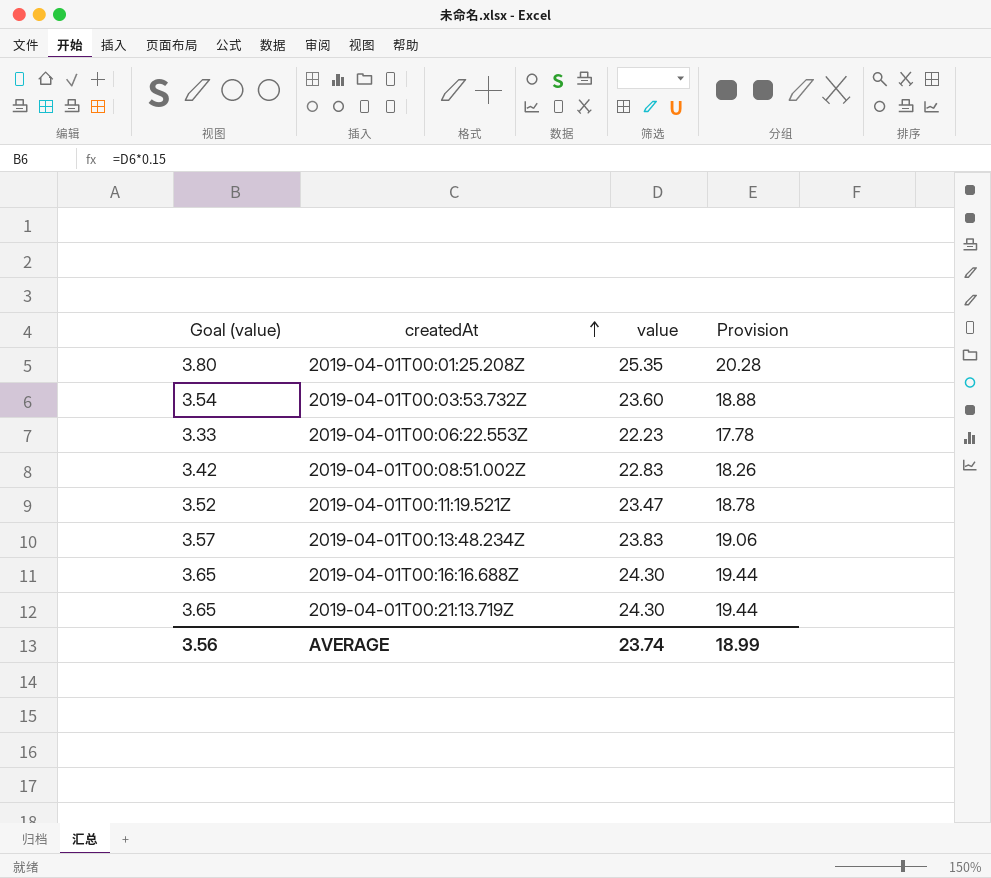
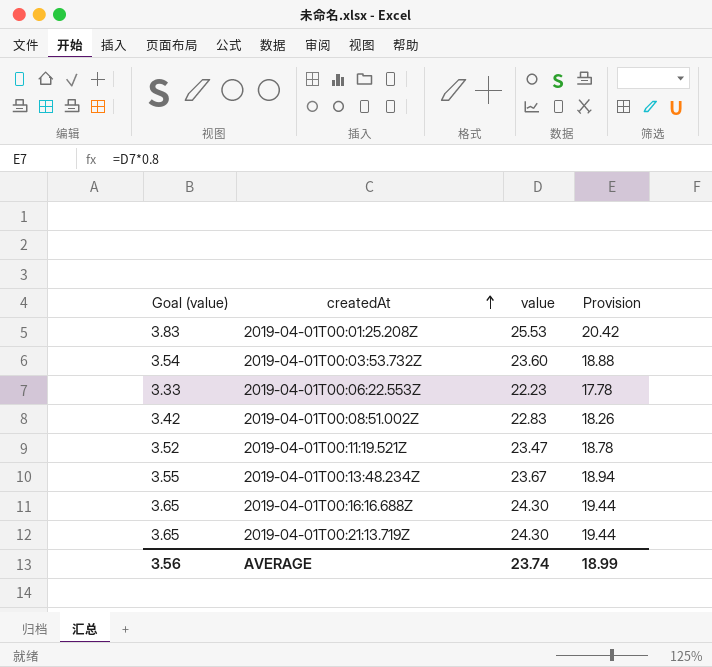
2019-04-01T00:01:25.208Z | Goal (value): 3.80 -> 3.83
2019-04-01T00:01:25.208Z | value: 25.35 -> 25.53
2019-04-01T00:01:25.208Z | Provision: 20.28 -> 20.42
2019-04-01T00:13:48.234Z | Goal (value): 3.57 -> 3.55
2019-04-01T00:13:48.234Z | value: 23.83 -> 23.67
2019-04-01T00:13:48.234Z | Provision: 19.06 -> 18.94

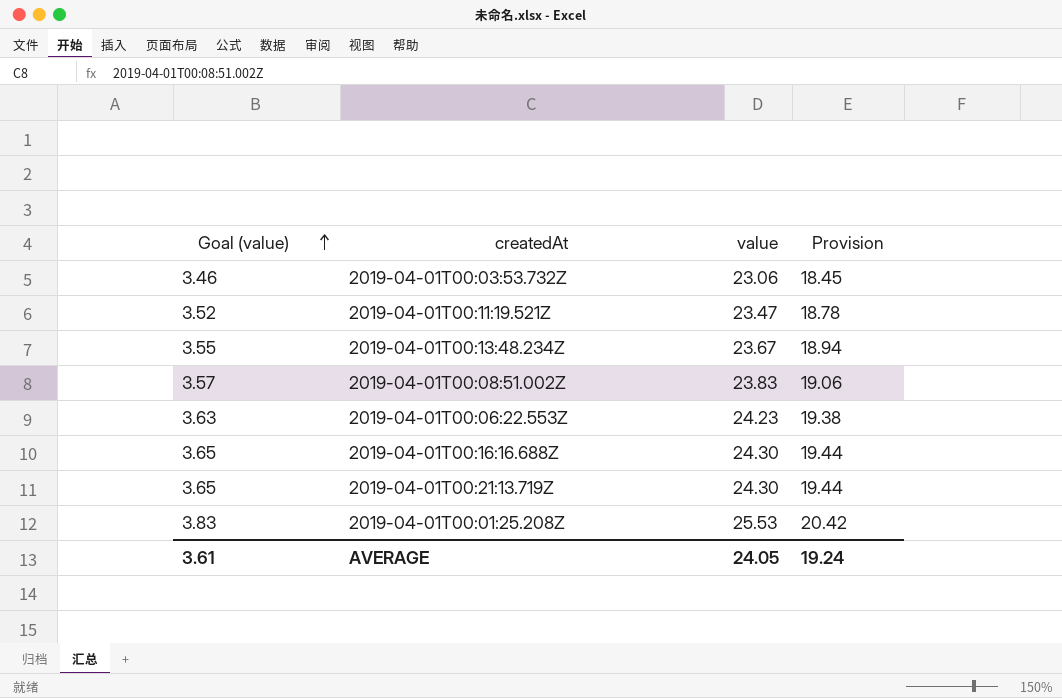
row order: createdAt ascending -> Goal (value) ascending
2019-04-01T00:03:53.732Z | Goal (value): 3.54 -> 3.46
2019-04-01T00:03:53.732Z | value: 23.60 -> 23.06
2019-04-01T00:03:53.732Z | Provision: 18.88 -> 18.45
2019-04-01T00:08:51.002Z | Goal (value): 3.42 -> 3.57
2019-04-01T00:08:51.002Z | value: 22.83 -> 23.83
2019-04-01T00:08:51.002Z | Provision: 18.26 -> 19.06
2019-04-01T00:06:22.553Z | Goal (value): 3.33 -> 3.63
2019-04-01T00:06:22.553Z | value: 22.23 -> 24.23
2019-04-01T00:06:22.553Z | Provision: 17.78 -> 19.38
AVERAGE | Goal (value): 3.56 -> 3.61
AVERAGE | value: 23.74 -> 24.05
AVERAGE | Provision: 18.99 -> 19.24

